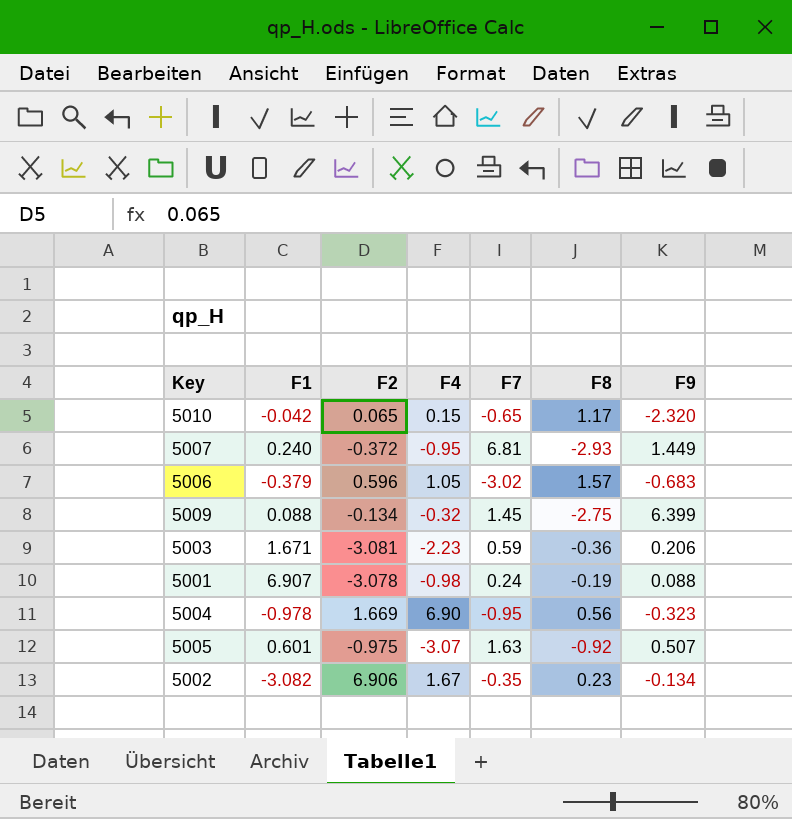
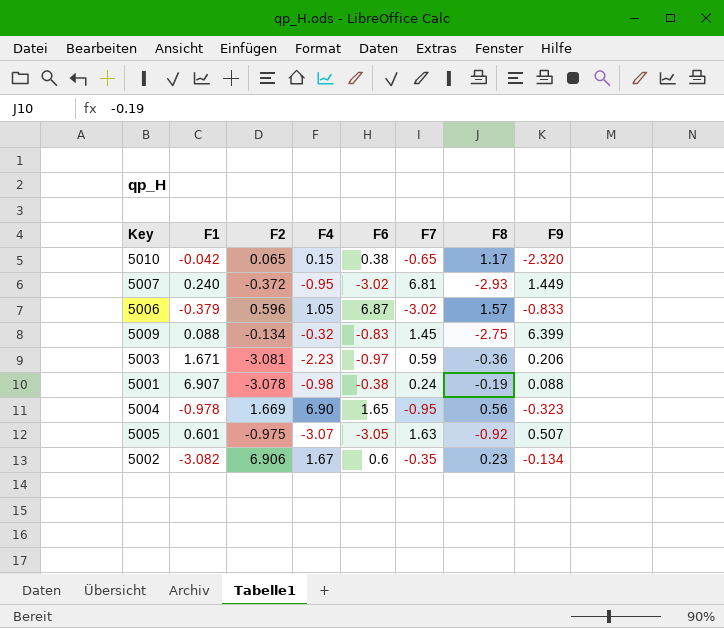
column F6 | position: none -> 5
5006 | F9: -0.683 -> -0.833

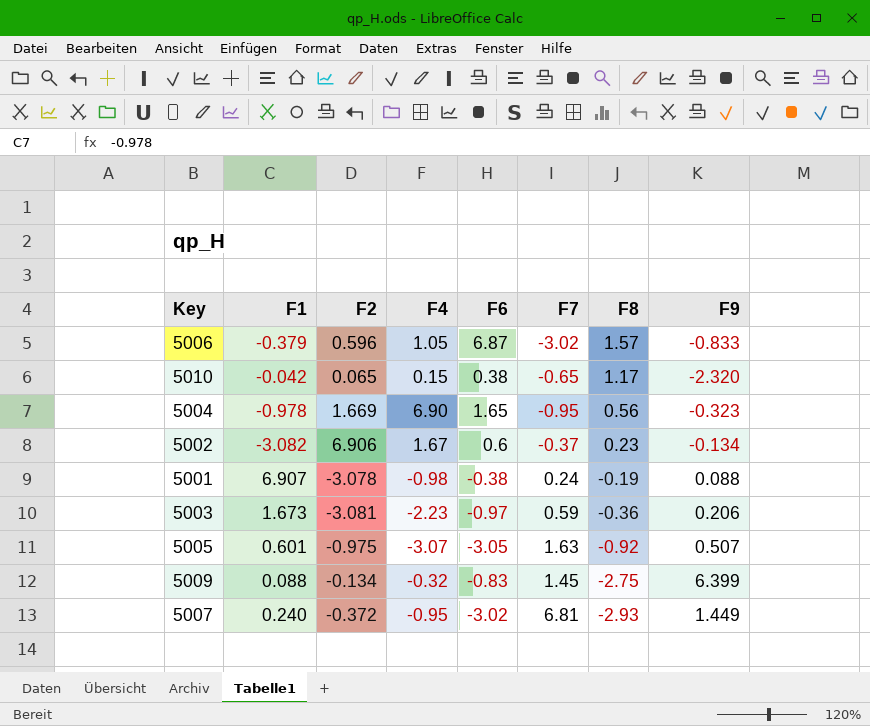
row order: none -> F8 descending
5002 | F7: -0.35 -> -0.37
5003 | F1: 1.671 -> 1.673

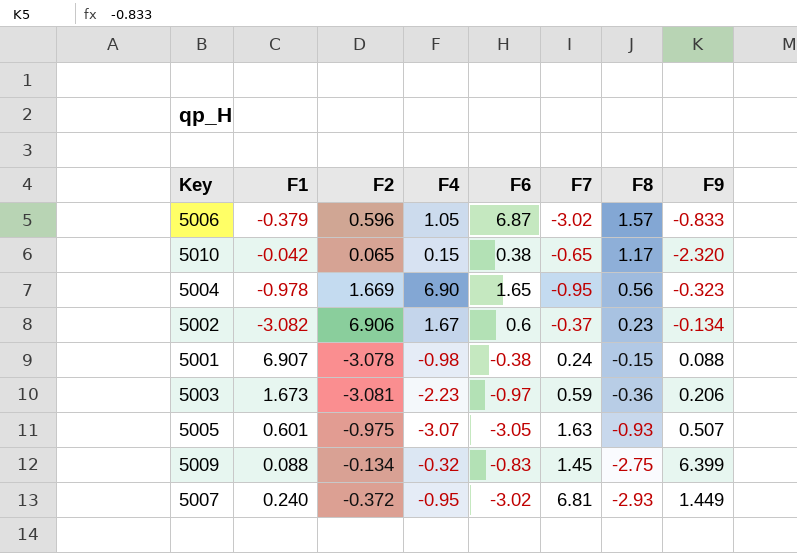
5001 | F8: -0.19 -> -0.15
5005 | F8: -0.92 -> -0.93

